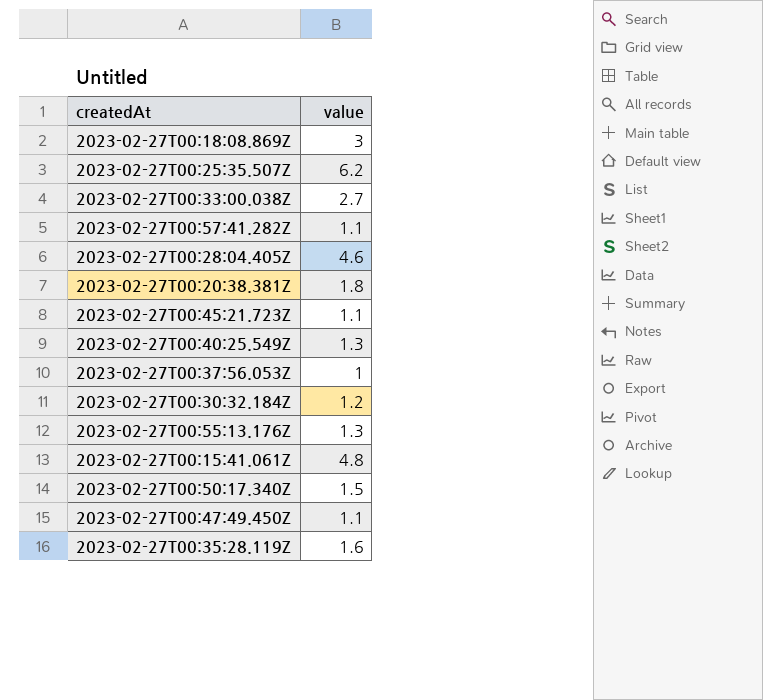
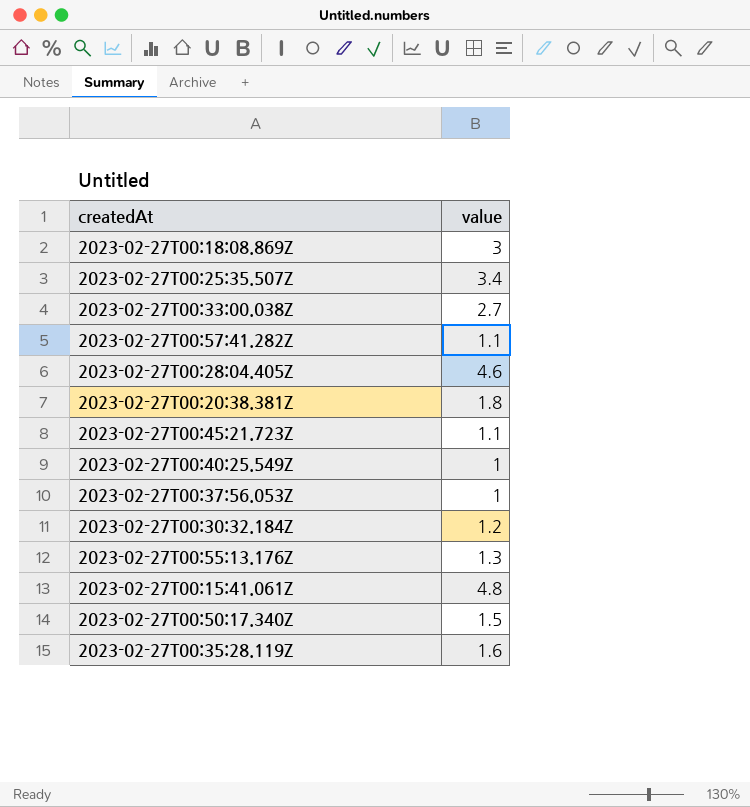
row 2023-02-27T00:47:49.450Z: 1.1 -> none
2023-02-27T00:25:35.507Z | value: 6.2 -> 3.4
2023-02-27T00:40:25.549Z | value: 1.3 -> 1

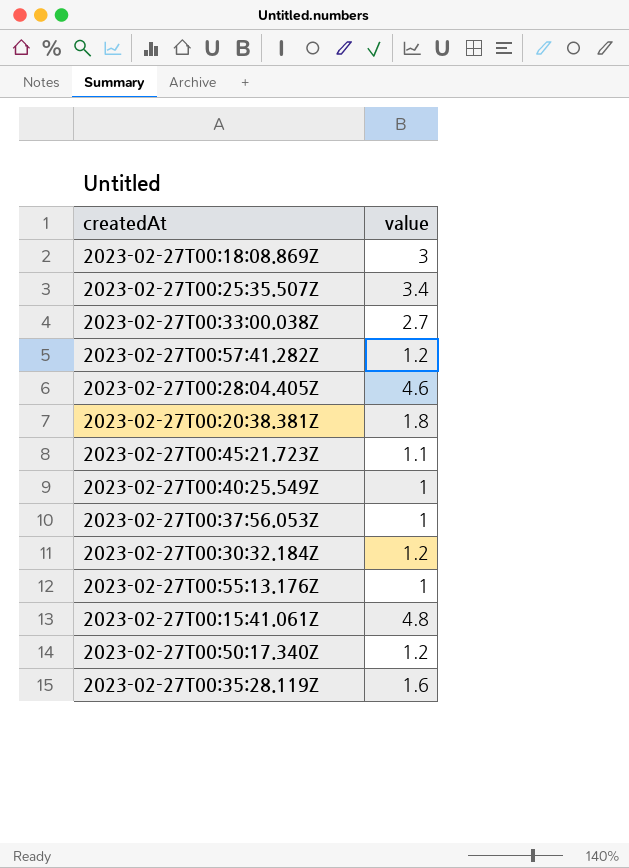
2023-02-27T00:57:41.282Z | value: 1.1 -> 1.2
2023-02-27T00:55:13.176Z | value: 1.3 -> 1
2023-02-27T00:50:17.340Z | value: 1.5 -> 1.2

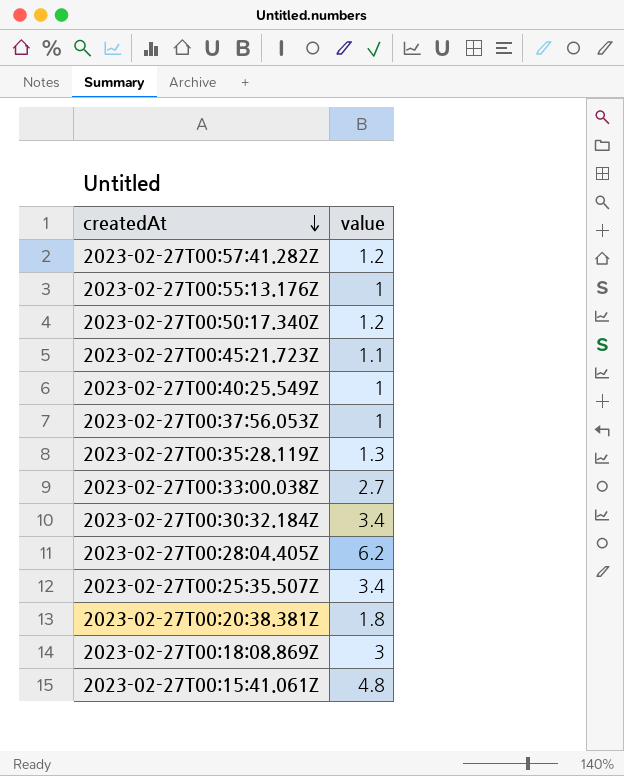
row order: none -> createdAt descending
2023-02-27T00:35:28.119Z | value: 1.6 -> 1.3
2023-02-27T00:30:32.184Z | value: 1.2 -> 3.4
2023-02-27T00:28:04.405Z | value: 4.6 -> 6.2

